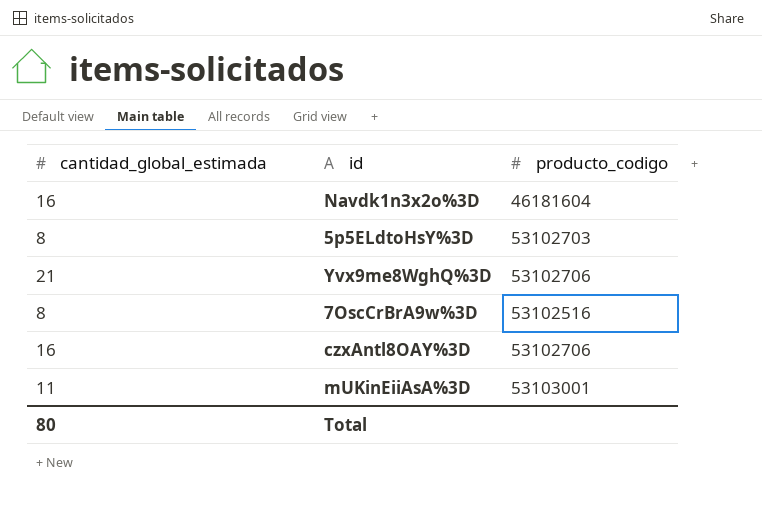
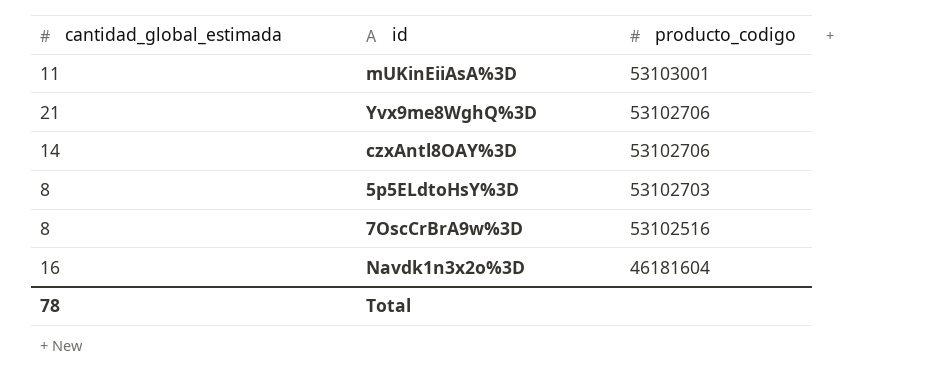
row order: none -> producto_codigo descending
czxAntl8OAY%3D | cantidad_global_estimada: 16 -> 14
Total | cantidad_global_estimada: 80 -> 78

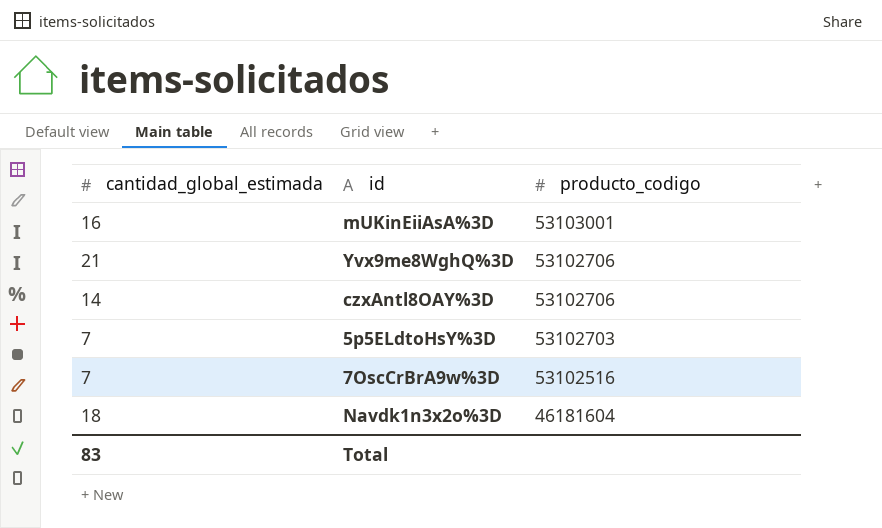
mUKinEiiAsA%3D | cantidad_global_estimada: 11 -> 16
5p5ELdtoHsY%3D | cantidad_global_estimada: 8 -> 7
7OscCrBrA9w%3D | cantidad_global_estimada: 8 -> 7
Navdk1n3x2o%3D | cantidad_global_estimada: 16 -> 18
Total | cantidad_global_estimada: 78 -> 83

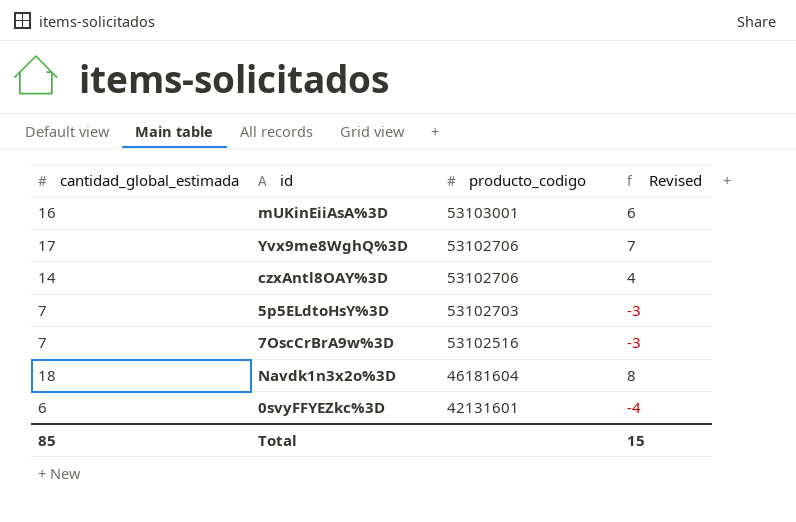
column Revised | formula: none -> [cantidad_global_estimada] - 10
Yvx9me8WghQ%3D | cantidad_global_estimada: 21 -> 17
row 0svyFFYEZkc%3D: none -> 6 | 42131601 | -4
Total | cantidad_global_estimada: 83 -> 85

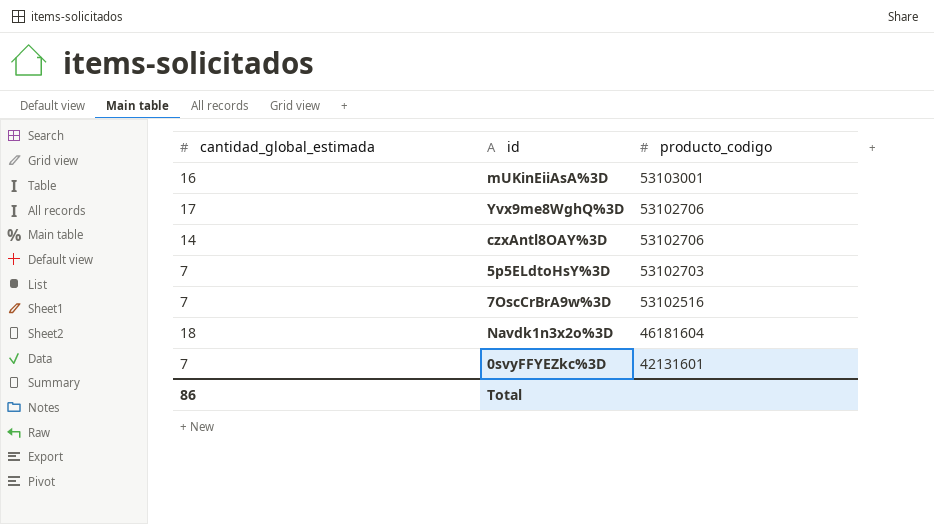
column Revised | formula: [cantidad_global_estimada] - 10 -> none
0svyFFYEZkc%3D | cantidad_global_estimada: 6 -> 7
Total | cantidad_global_estimada: 85 -> 86

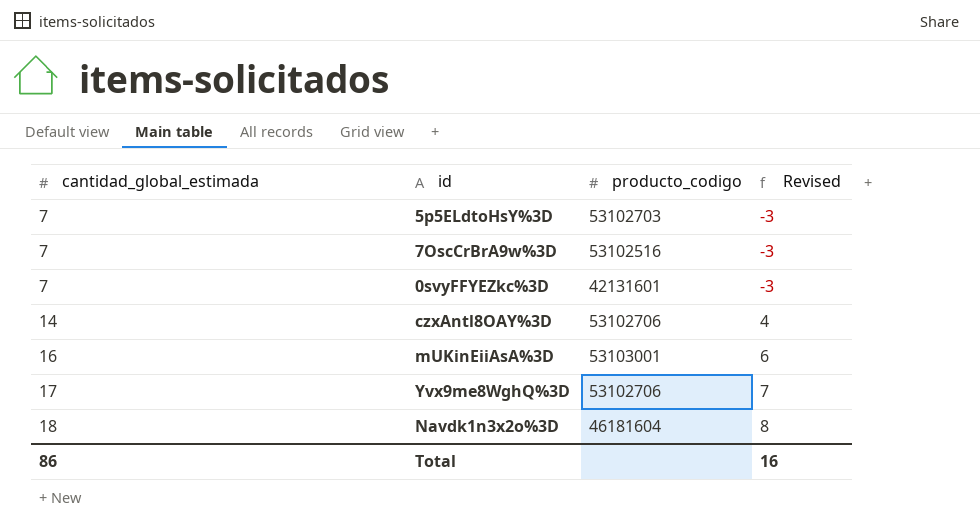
row order: producto_codigo descending -> cantidad_global_estimada ascending
column Revised | formula: none -> [cantidad_global_estimada] - 10

